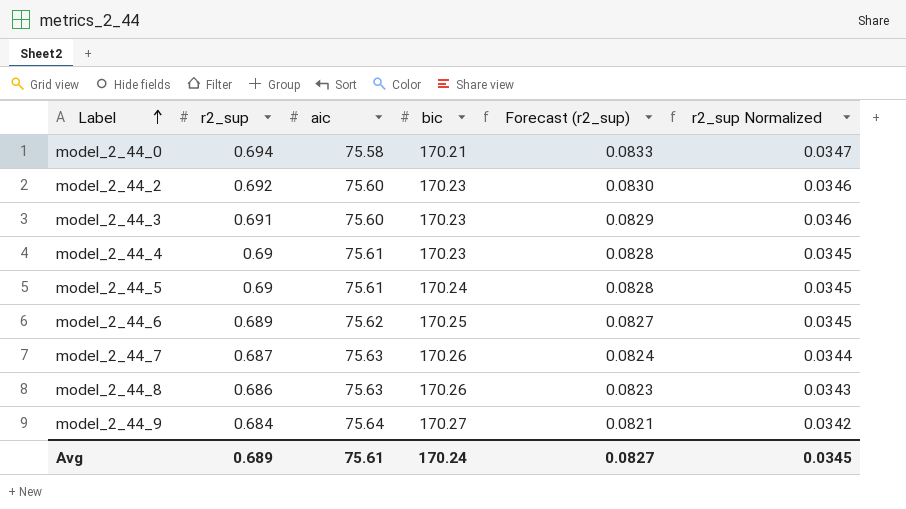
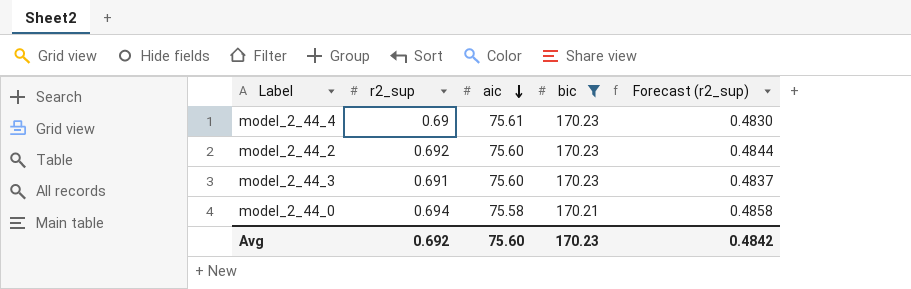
filter: none -> bic <= 170.23
row order: Label ascending -> aic descending
column r2_sup Normalized | formula: [r2_sup] * 0.05 -> none
column Forecast (r2_sup) | formula: [r2_sup] * 0.12 -> [r2_sup] * 0.7
Avg | r2_sup: 0.689 -> 0.692
Avg | aic: 75.61 -> 75.60
Avg | bic: 170.24 -> 170.23
Avg | Forecast (r2_sup): 0.0827 -> 0.4842

